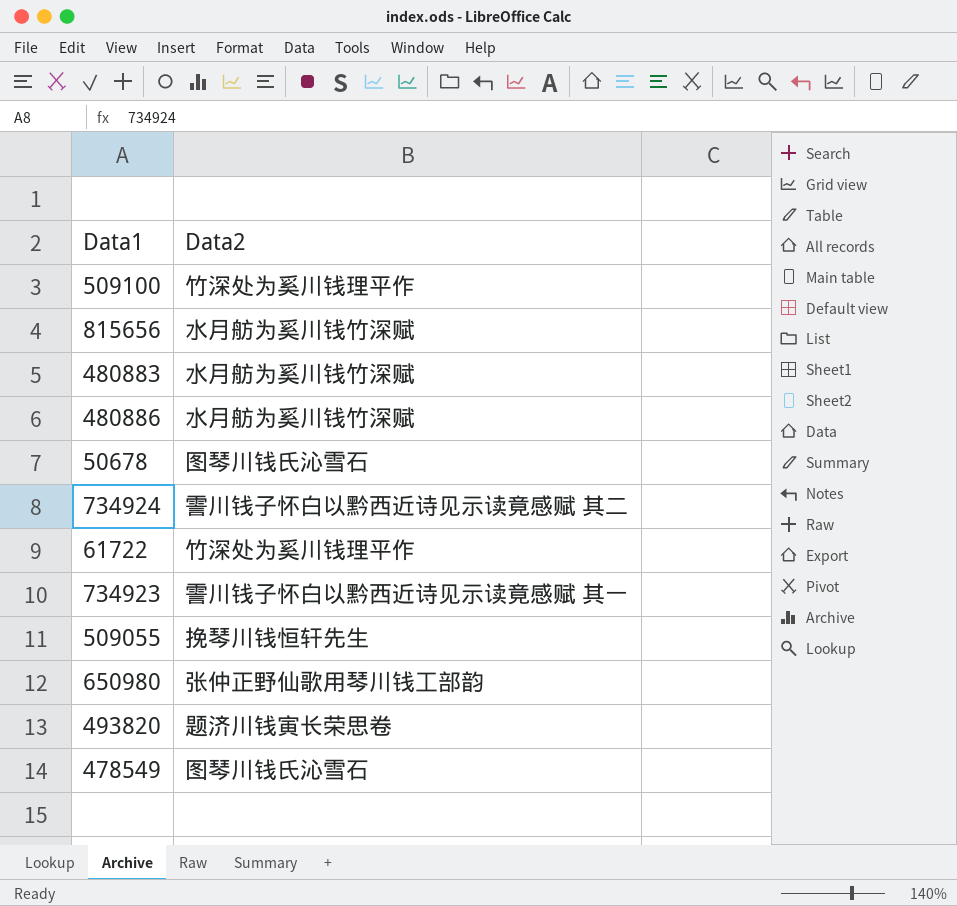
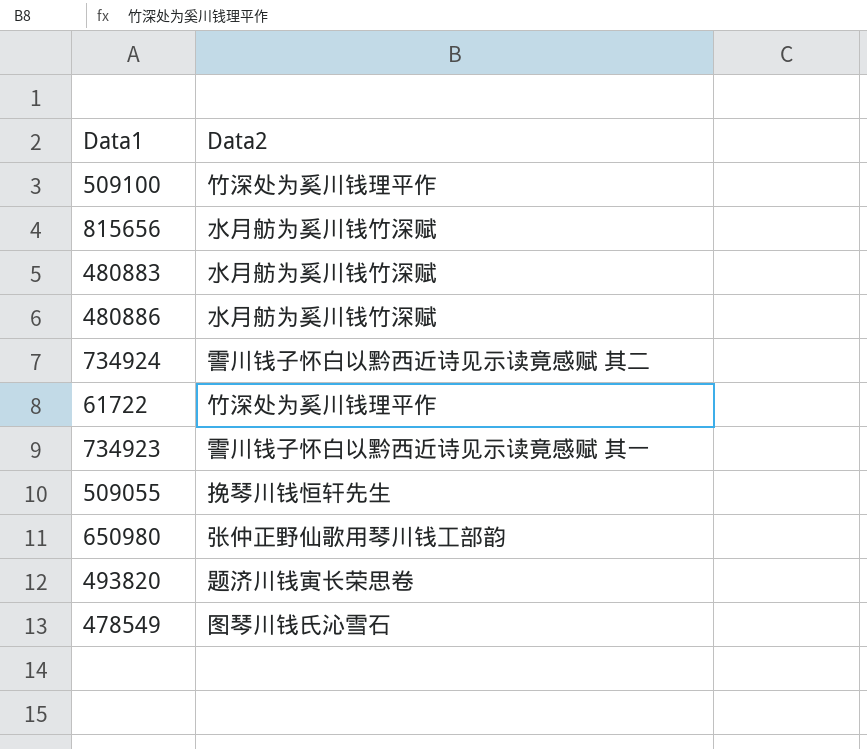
row 50678: 图琴川钱氏沁雪石 -> none

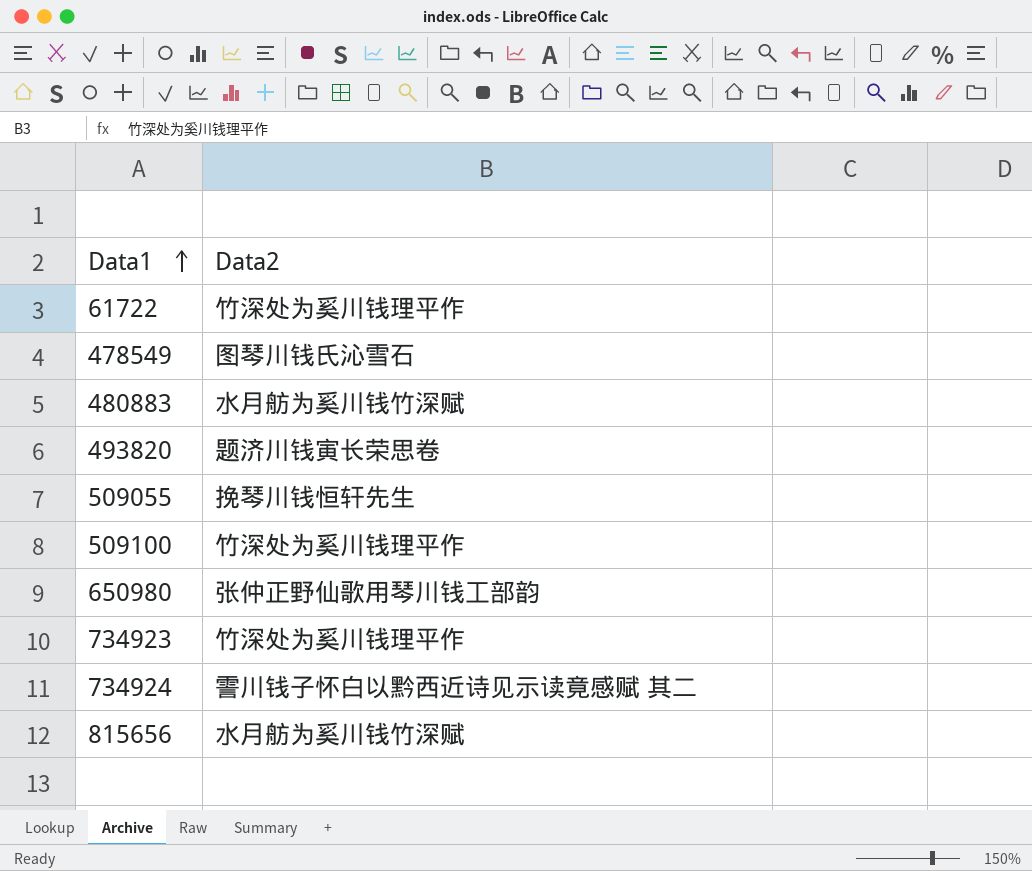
row order: none -> Data1 ascending
row 480886: 水月舫为奚川钱竹深赋 -> none
734923 | Data2: 霅川钱子怀白以黔西近诗见示读竟感赋 其一 -> 竹深处为奚川钱理平作

